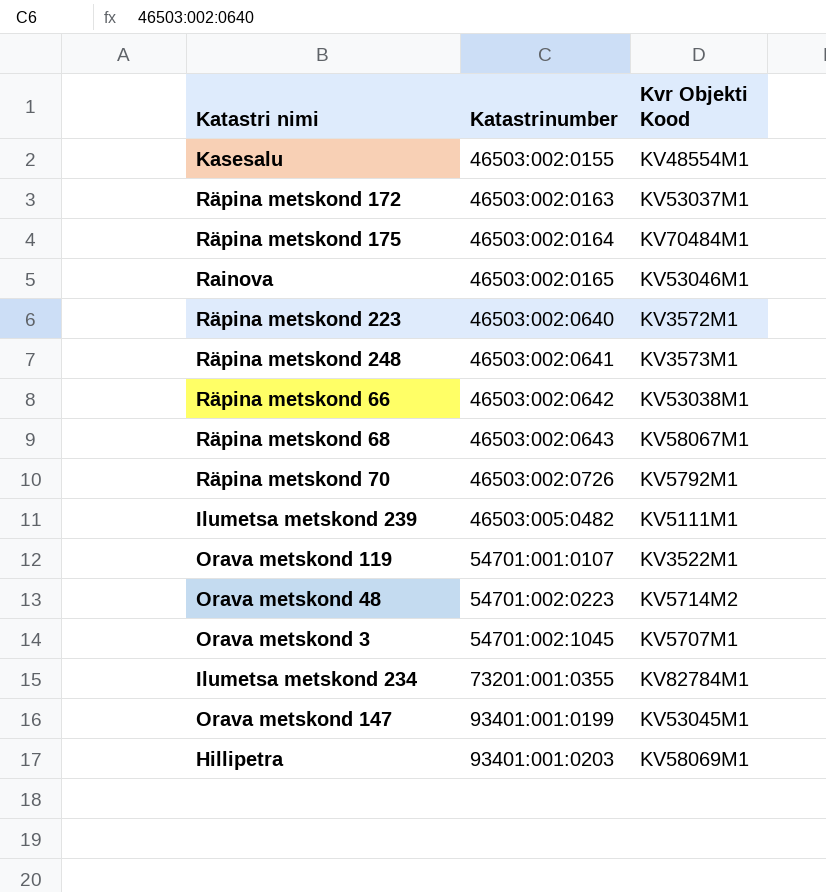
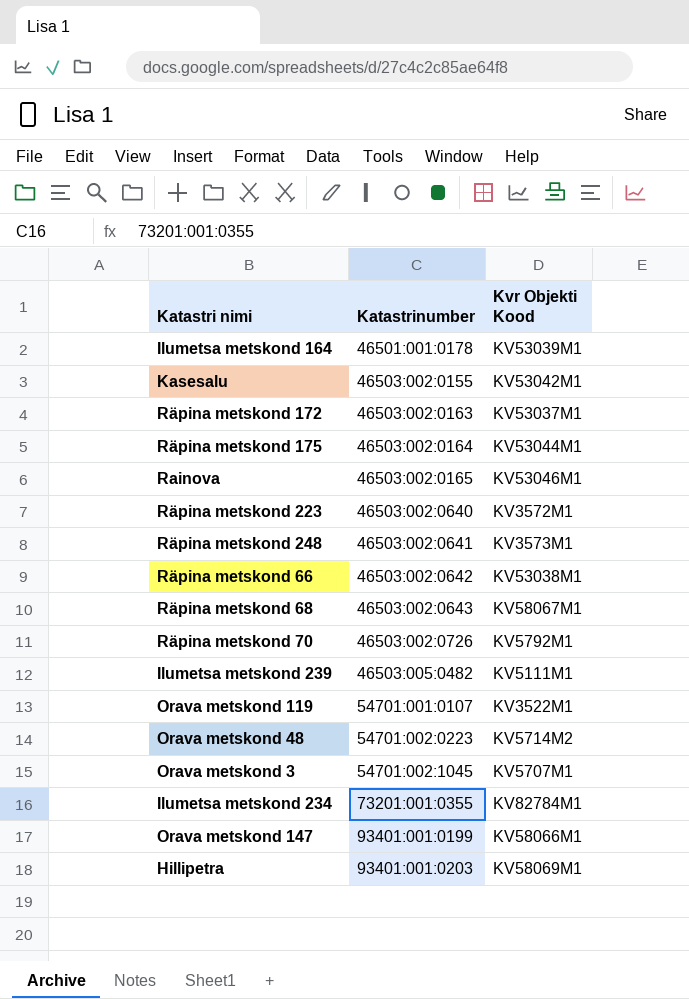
row Ilumetsa metskond 164: none -> 46501:001:0178 | KV53039M1
Kasesalu | Kvr Objekti Kood: KV48554M1 -> KV53042M1
Räpina metskond 175 | Kvr Objekti Kood: KV70484M1 -> KV53044M1
Orava metskond 147 | Kvr Objekti Kood: KV53045M1 -> KV58066M1

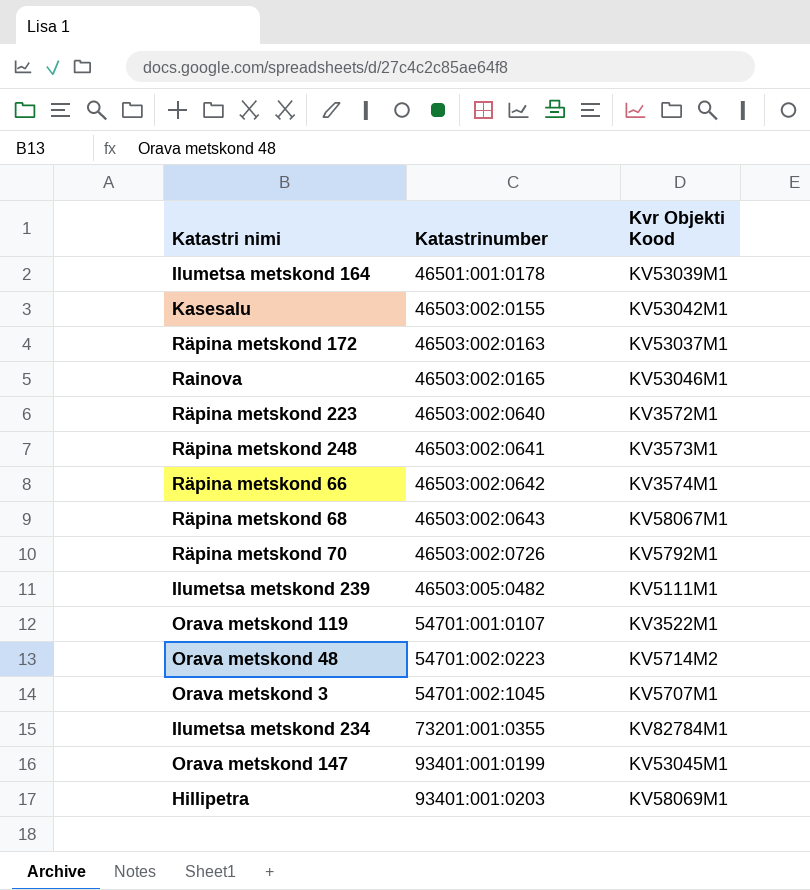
row Räpina metskond 175: 46503:002:0164 | KV53044M1 -> none
Räpina metskond 66 | Kvr Objekti Kood: KV53038M1 -> KV3574M1
Orava metskond 147 | Kvr Objekti Kood: KV58066M1 -> KV53045M1

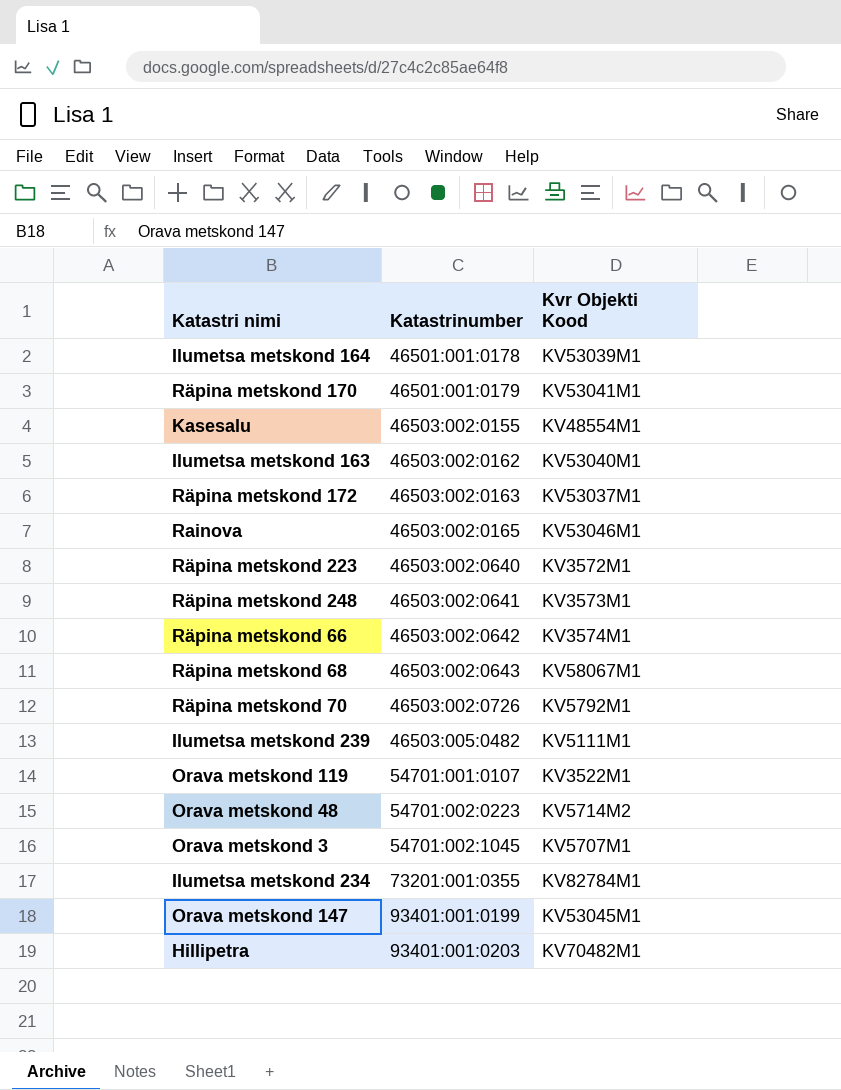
row Räpina metskond 170: none -> 46501:001:0179 | KV53041M1
Kasesalu | Kvr Objekti Kood: KV53042M1 -> KV48554M1
row Ilumetsa metskond 163: none -> 46503:002:0162 | KV53040M1
Hillipetra | Kvr Objekti Kood: KV58069M1 -> KV70482M1

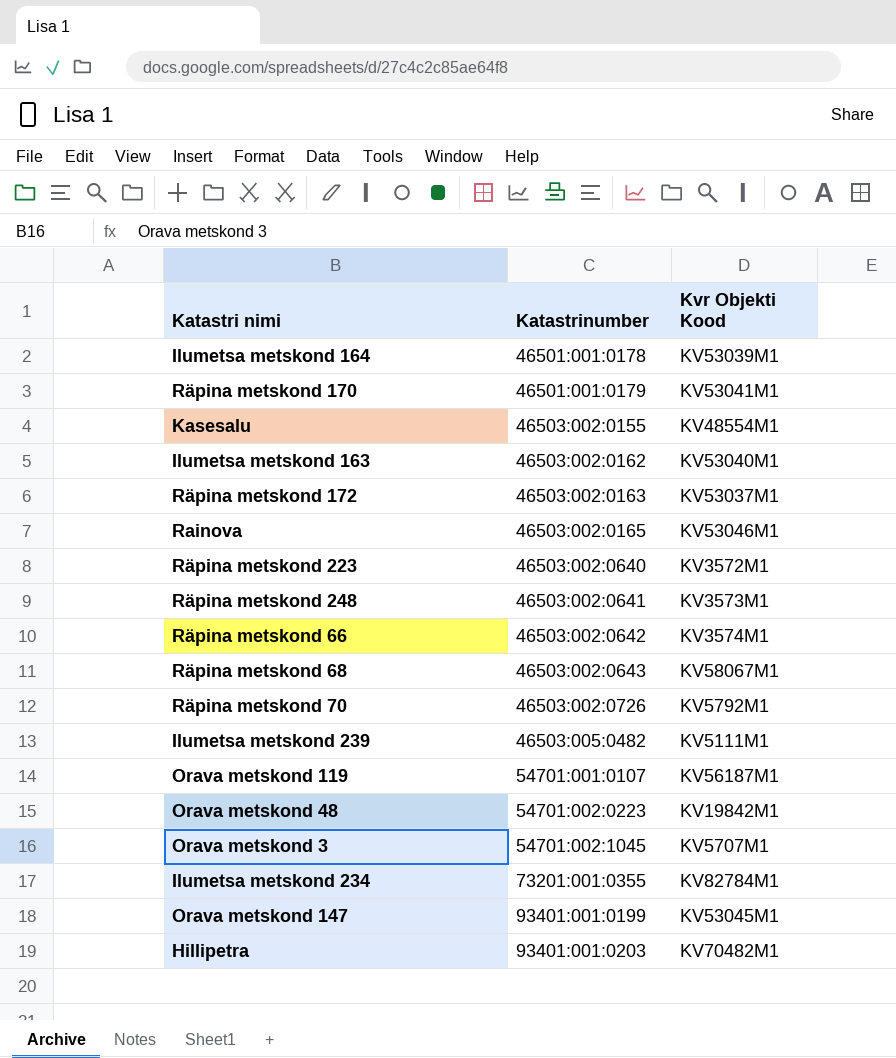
Orava metskond 119 | Kvr Objekti Kood: KV3522M1 -> KV56187M1
Orava metskond 48 | Kvr Objekti Kood: KV5714M2 -> KV19842M1

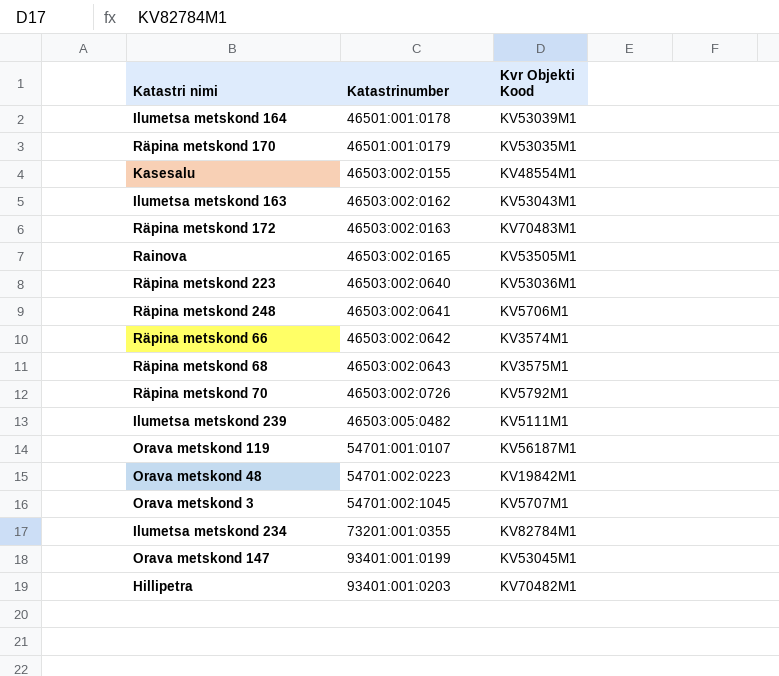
Räpina metskond 170 | Kvr Objekti Kood: KV53041M1 -> KV53035M1
Ilumetsa metskond 163 | Kvr Objekti Kood: KV53040M1 -> KV53043M1
Räpina metskond 172 | Kvr Objekti Kood: KV53037M1 -> KV70483M1
Rainova | Kvr Objekti Kood: KV53046M1 -> KV53505M1
Räpina metskond 223 | Kvr Objekti Kood: KV3572M1 -> KV53036M1
Räpina metskond 248 | Kvr Objekti Kood: KV3573M1 -> KV5706M1
Räpina metskond 68 | Kvr Objekti Kood: KV58067M1 -> KV3575M1

